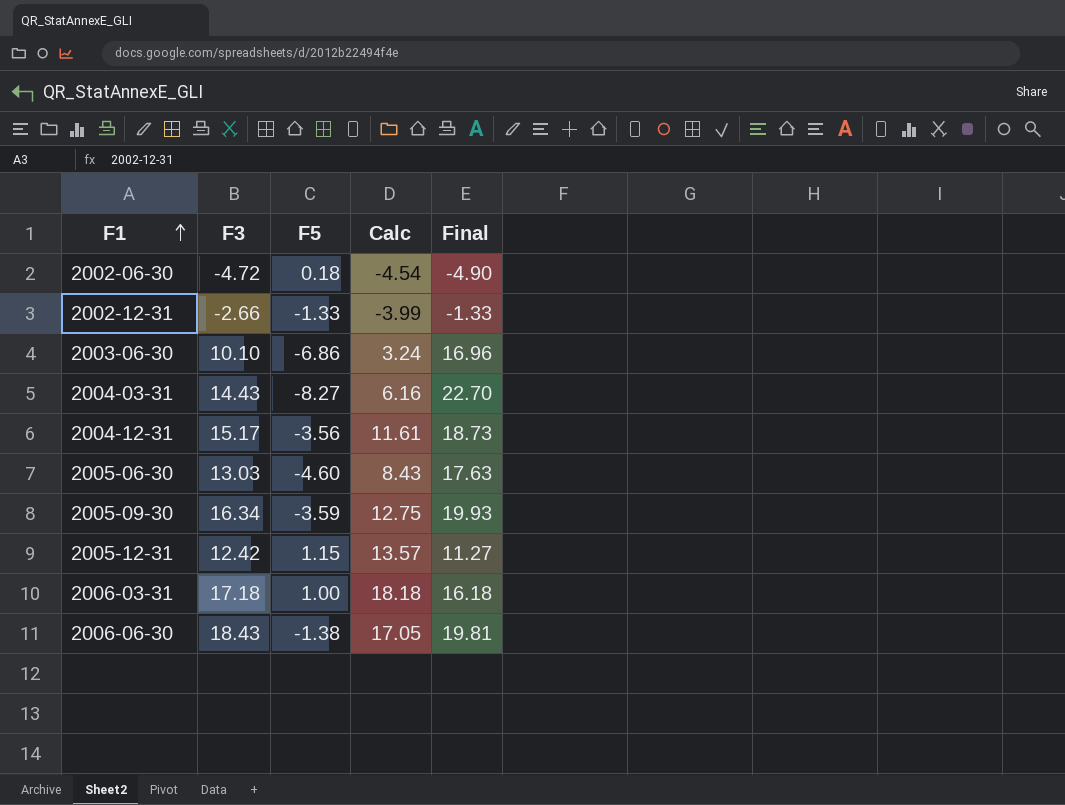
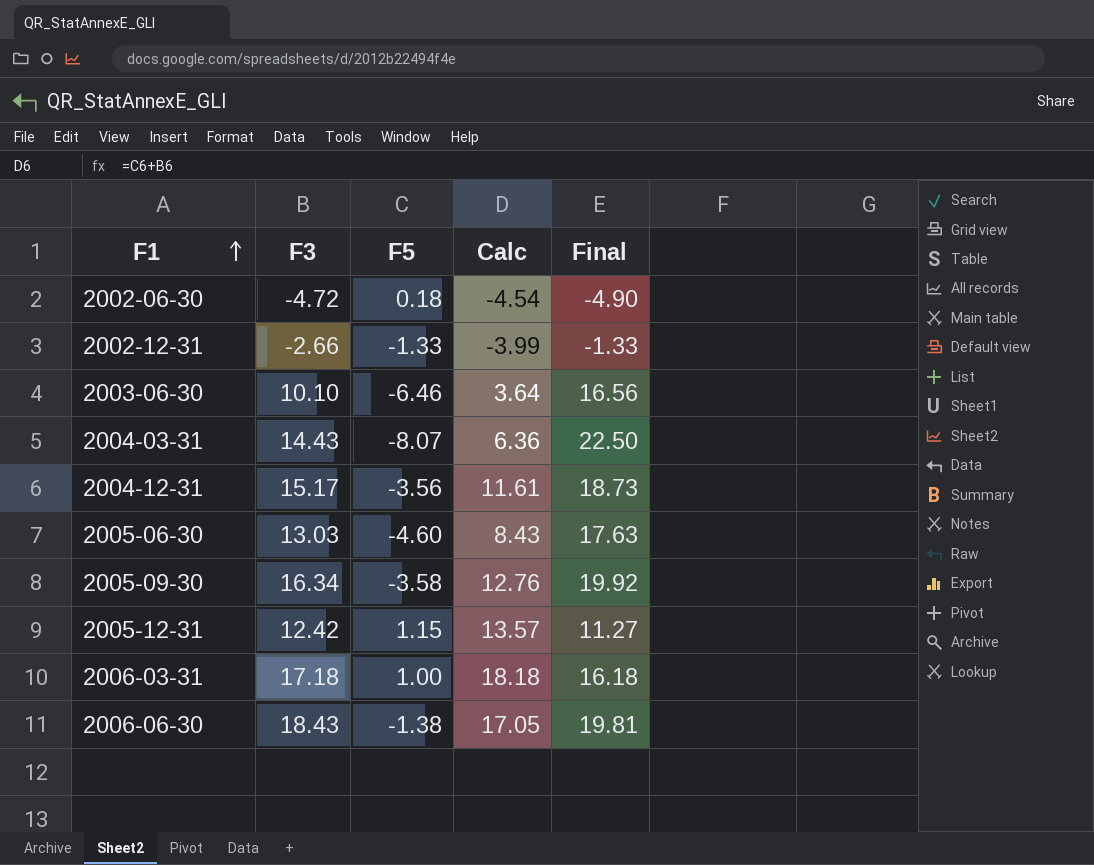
2003-06-30 | F5: -6.86 -> -6.46
2003-06-30 | Calc: 3.24 -> 3.64
2003-06-30 | Final: 16.96 -> 16.56
2004-03-31 | F5: -8.27 -> -8.07
2004-03-31 | Calc: 6.16 -> 6.36
2004-03-31 | Final: 22.70 -> 22.50
2005-09-30 | F5: -3.59 -> -3.58
2005-09-30 | Calc: 12.75 -> 12.76
2005-09-30 | Final: 19.93 -> 19.92

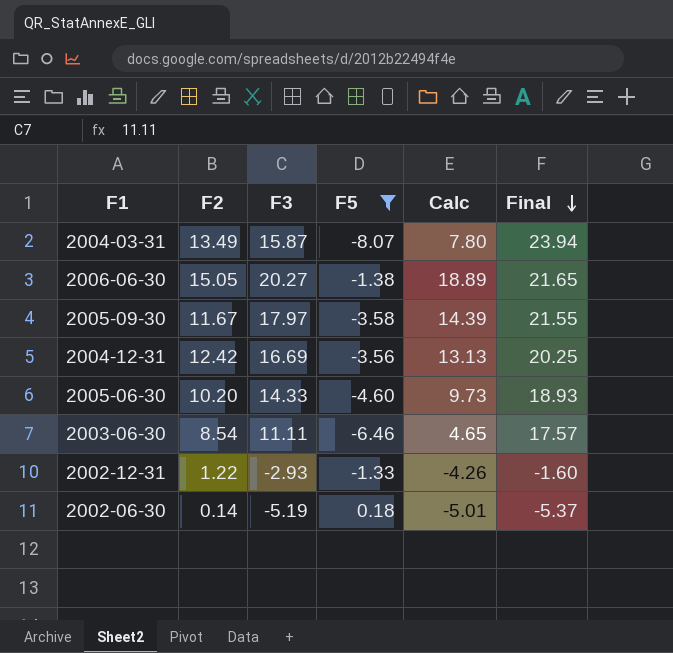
filter: none -> F5 <= 0.18
row order: F1 ascending -> Final descending
column F2 | position: none -> 2
2004-03-31 | F3: 14.43 -> 15.87
2004-03-31 | Calc: 6.36 -> 7.80
2004-03-31 | Final: 22.50 -> 23.94
2006-06-30 | F3: 18.43 -> 20.27
2006-06-30 | Calc: 17.05 -> 18.89
2006-06-30 | Final: 19.81 -> 21.65
2005-09-30 | F3: 16.34 -> 17.97
2005-09-30 | Calc: 12.76 -> 14.39
2005-09-30 | Final: 19.92 -> 21.55
2004-12-31 | F3: 15.17 -> 16.69
2004-12-31 | Calc: 11.61 -> 13.13
2004-12-31 | Final: 18.73 -> 20.25
2005-06-30 | F3: 13.03 -> 14.33
2005-06-30 | Calc: 8.43 -> 9.73
2005-06-30 | Final: 17.63 -> 18.93
2003-06-30 | F3: 10.10 -> 11.11
2003-06-30 | Calc: 3.64 -> 4.65
2003-06-30 | Final: 16.56 -> 17.57
2002-12-31 | F3: -2.66 -> -2.93
2002-12-31 | Calc: -3.99 -> -4.26
2002-12-31 | Final: -1.33 -> -1.60
2002-06-30 | F3: -4.72 -> -5.19
2002-06-30 | Calc: -4.54 -> -5.01
2002-06-30 | Final: -4.90 -> -5.37

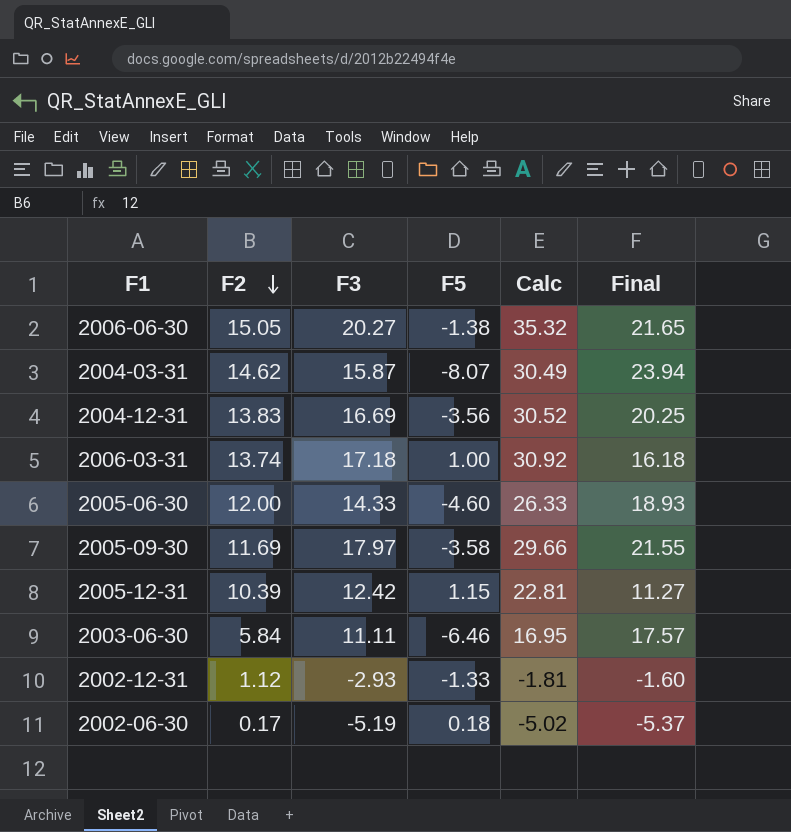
filter: F5 <= 0.18 -> none
row order: Final descending -> F2 descending
column Calc | formula: [F3] + [F5] -> [F2] + [F3]
2004-03-31 | F2: 13.49 -> 14.62
2004-12-31 | F2: 12.42 -> 13.83
2005-06-30 | F2: 10.20 -> 12.00
2005-09-30 | F2: 11.67 -> 11.69
2003-06-30 | F2: 8.54 -> 5.84
2002-12-31 | F2: 1.22 -> 1.12
2002-06-30 | F2: 0.14 -> 0.17

